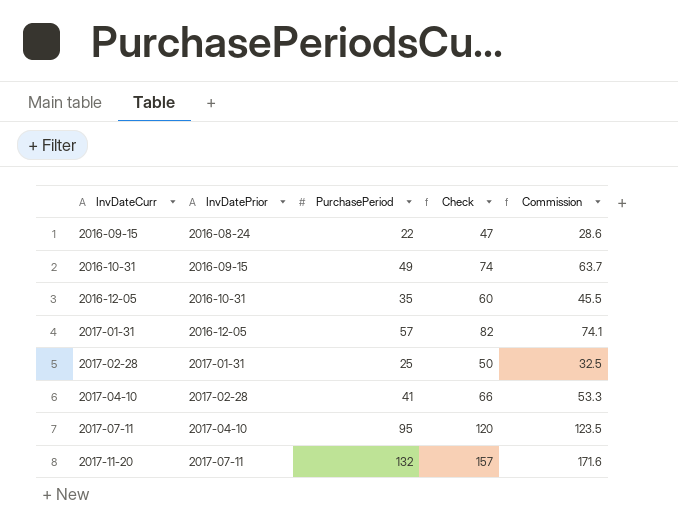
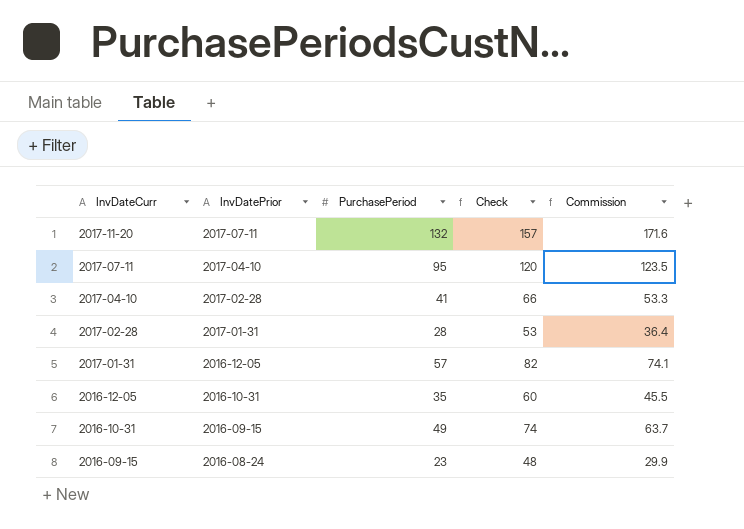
row order: InvDateCurr ascending -> InvDateCurr descending
2017-02-28 | PurchasePeriod: 25 -> 28
2017-02-28 | Check: 50 -> 53
2017-02-28 | Commission: 32.5 -> 36.4
2016-09-15 | PurchasePeriod: 22 -> 23
2016-09-15 | Check: 47 -> 48
2016-09-15 | Commission: 28.6 -> 29.9

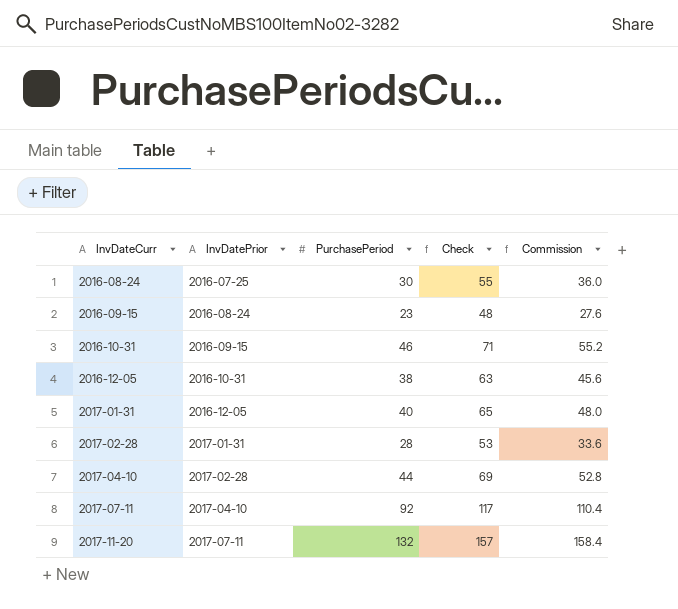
row order: InvDateCurr descending -> InvDateCurr ascending
column Commission | formula: [PurchasePeriod] * 1.3 -> [PurchasePeriod] * 1.2
row 2016-08-24: none -> 2016-07-25 | 30 | 55 | 36.0
2016-10-31 | PurchasePeriod: 49 -> 46
2016-10-31 | Check: 74 -> 71
2016-12-05 | PurchasePeriod: 35 -> 38
2016-12-05 | Check: 60 -> 63
2017-01-31 | PurchasePeriod: 57 -> 40
2017-01-31 | Check: 82 -> 65
2017-04-10 | PurchasePeriod: 41 -> 44
2017-04-10 | Check: 66 -> 69
2017-07-11 | PurchasePeriod: 95 -> 92
2017-07-11 | Check: 120 -> 117

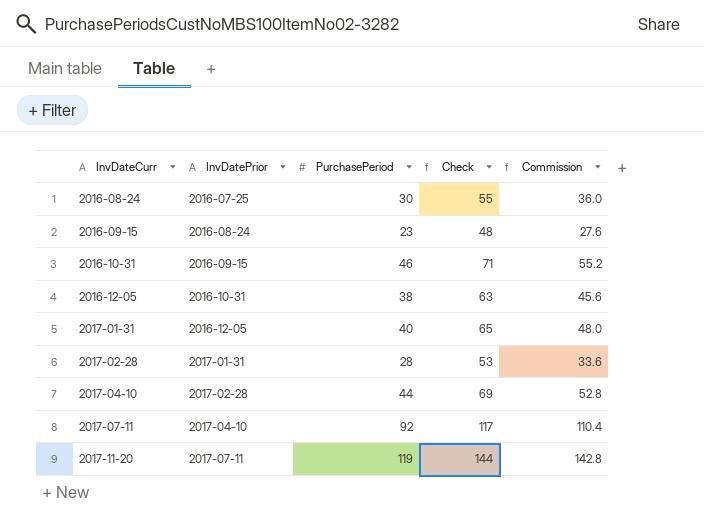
2017-11-20 | PurchasePeriod: 132 -> 119
2017-11-20 | Check: 157 -> 144
2017-11-20 | Commission: 158.4 -> 142.8

